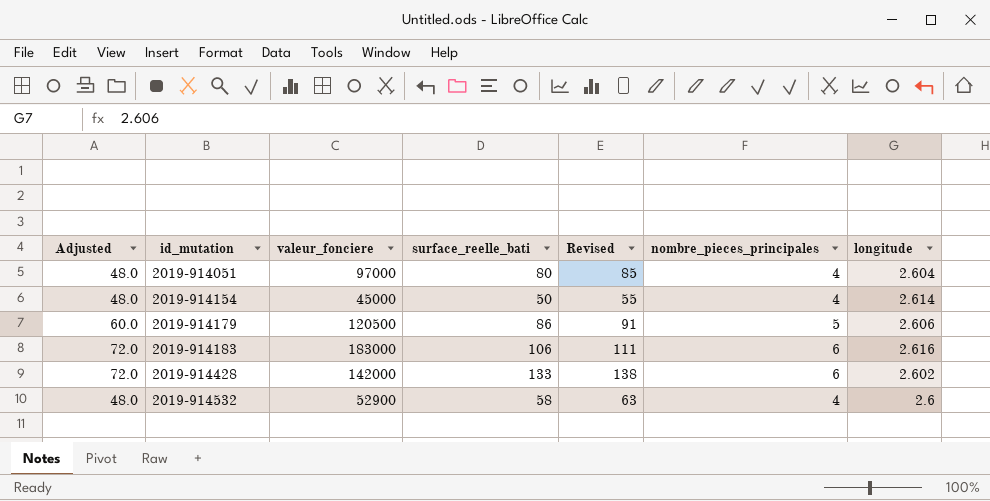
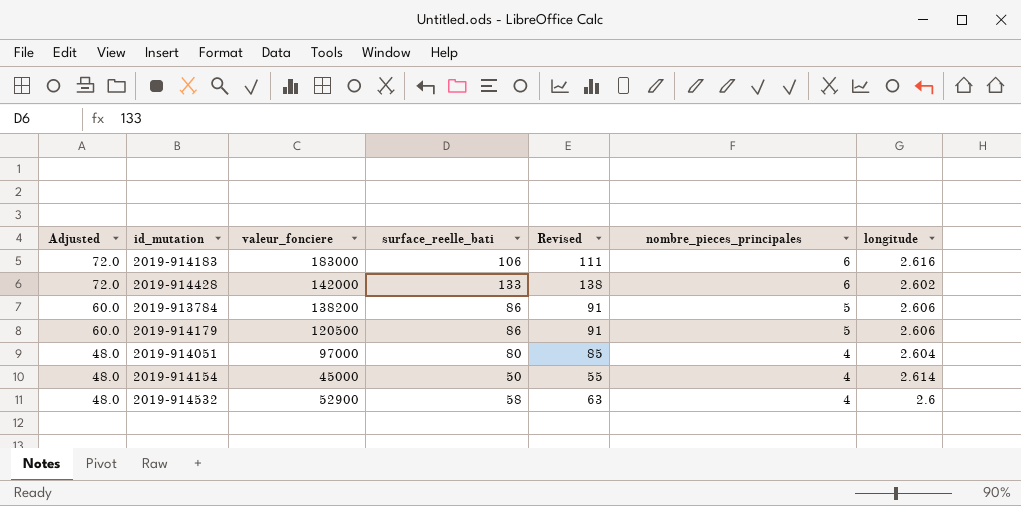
row order: id_mutation ascending -> Adjusted descending
row 2019-913784: none -> 60.0 | 138200 | 86 | 91 | 5 | 2.606

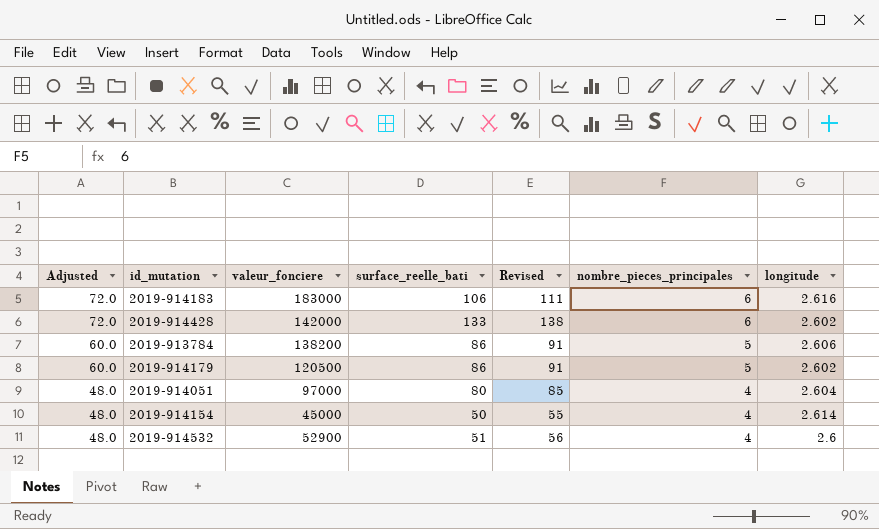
2019-914179 | longitude: 2.606 -> 2.602
2019-914532 | surface_reelle_bati: 58 -> 51
2019-914532 | Revised: 63 -> 56

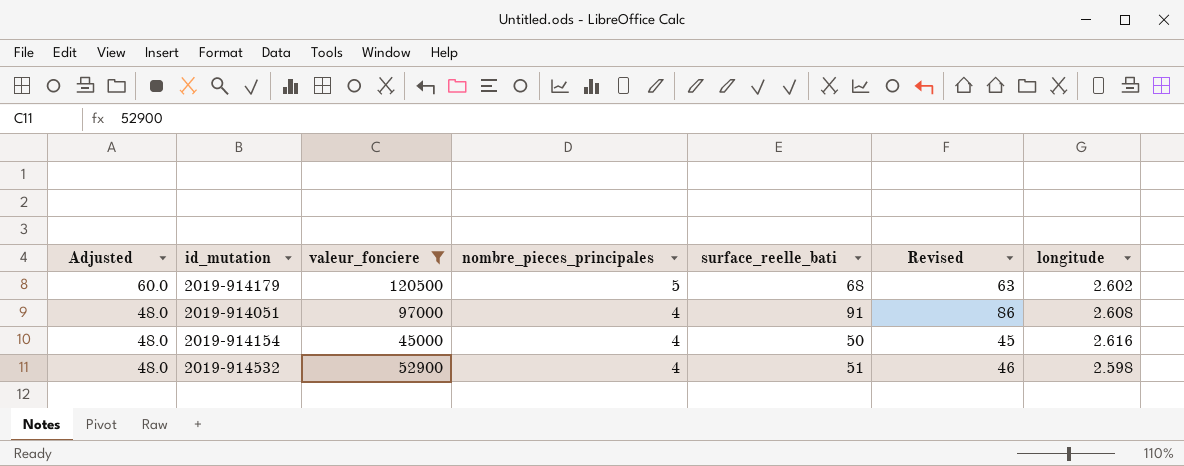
filter: none -> valeur_fonciere <= 120500
column nombre_pieces_principales | position: 6 -> 4
column Revised | formula: [surface_reelle_bati] + 5 -> [surface_reelle_bati] - 5
2019-914179 | surface_reelle_bati: 86 -> 68
2019-914051 | surface_reelle_bati: 80 -> 91
2019-914051 | longitude: 2.604 -> 2.608
2019-914154 | longitude: 2.614 -> 2.616
2019-914532 | longitude: 2.6 -> 2.598

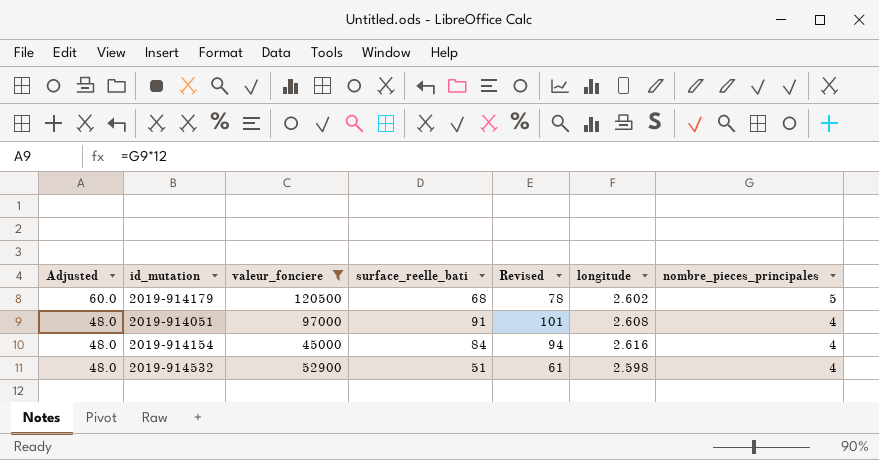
column Revised | formula: [surface_reelle_bati] - 5 -> [surface_reelle_bati] + 10
column nombre_pieces_principales | position: 4 -> 7
2019-914154 | surface_reelle_bati: 50 -> 84

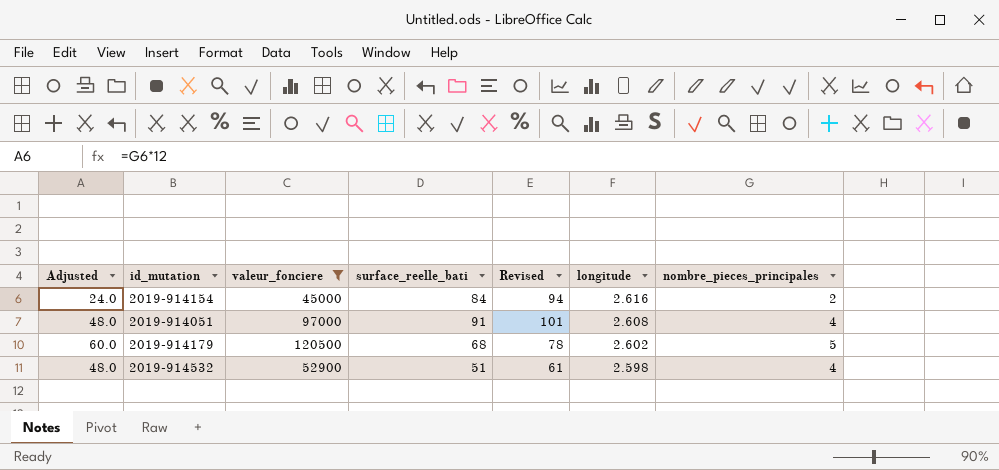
row order: Adjusted descending -> longitude descending
2019-914154 | Adjusted: 48.0 -> 24.0
2019-914154 | nombre_pieces_principales: 4 -> 2

